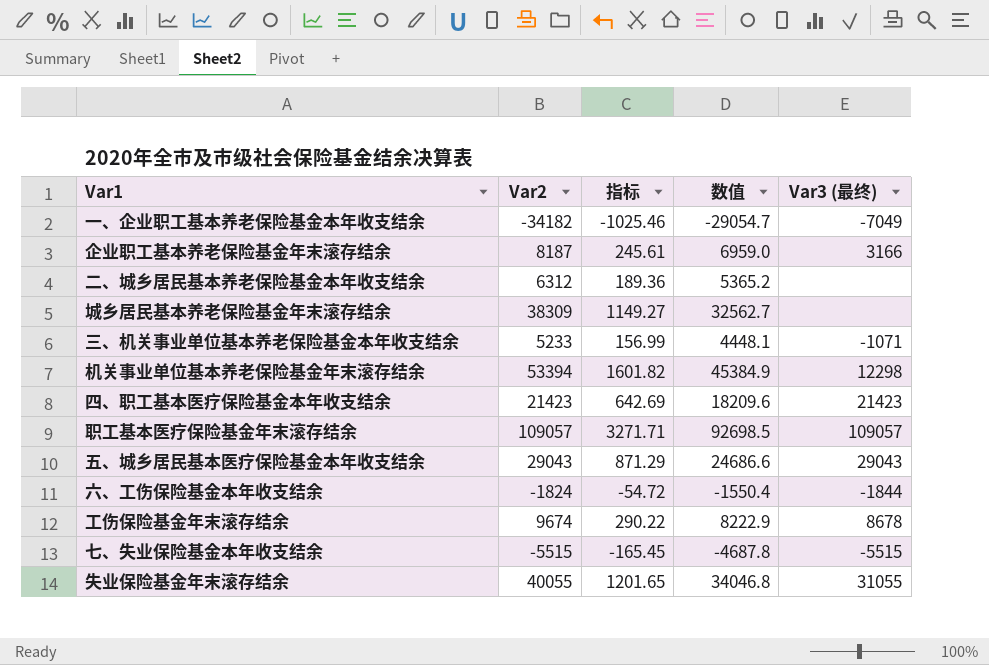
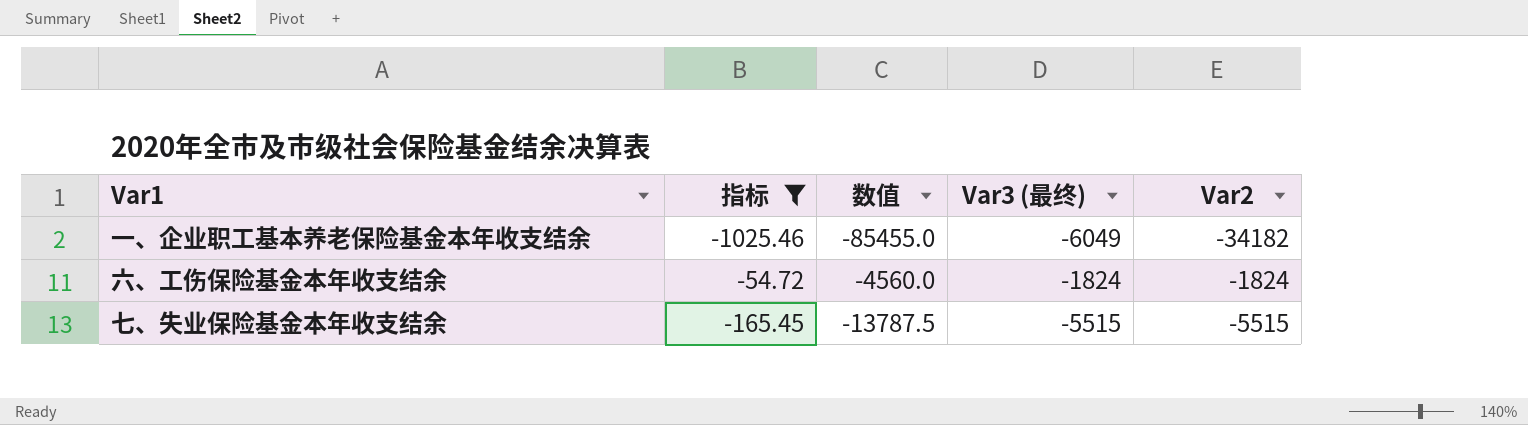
filter: none -> 指标 <= -54.72
column 数值 | formula: [Var2] * 0.85 -> [Var2] * 2.5
column Var2 | position: 2 -> 5
一、企业职工基本养老保险基金本年收支结余 | Var3 (最终): -7049 -> -6049
六、工伤保险基金本年收支结余 | Var3 (最终): -1844 -> -1824

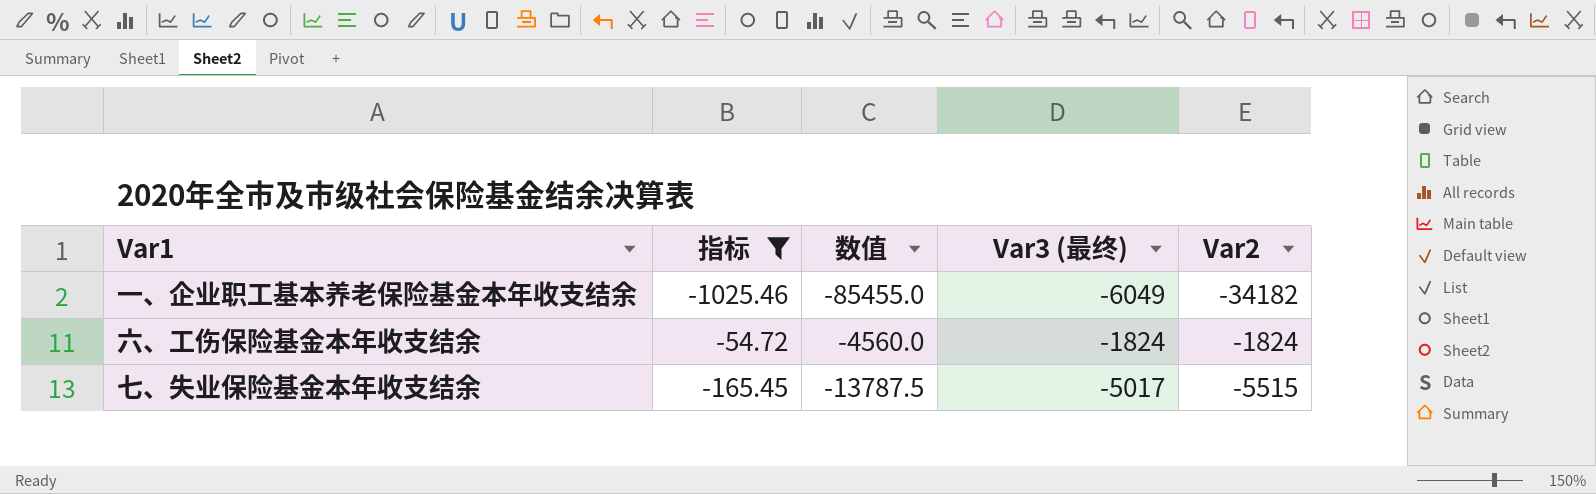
七、失业保险基金本年收支结余 | Var3 (最终): -5515 -> -5017

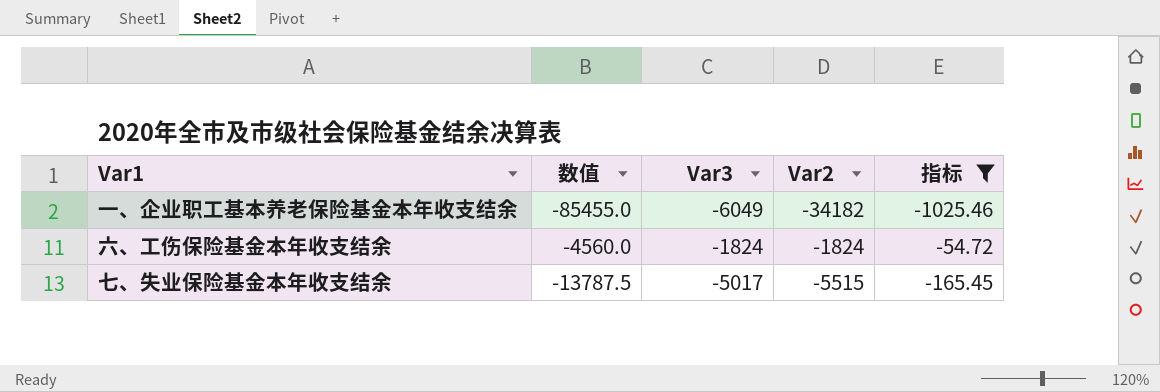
column name: Var3 (最终) -> Var3
column 指标 | position: 2 -> 5

